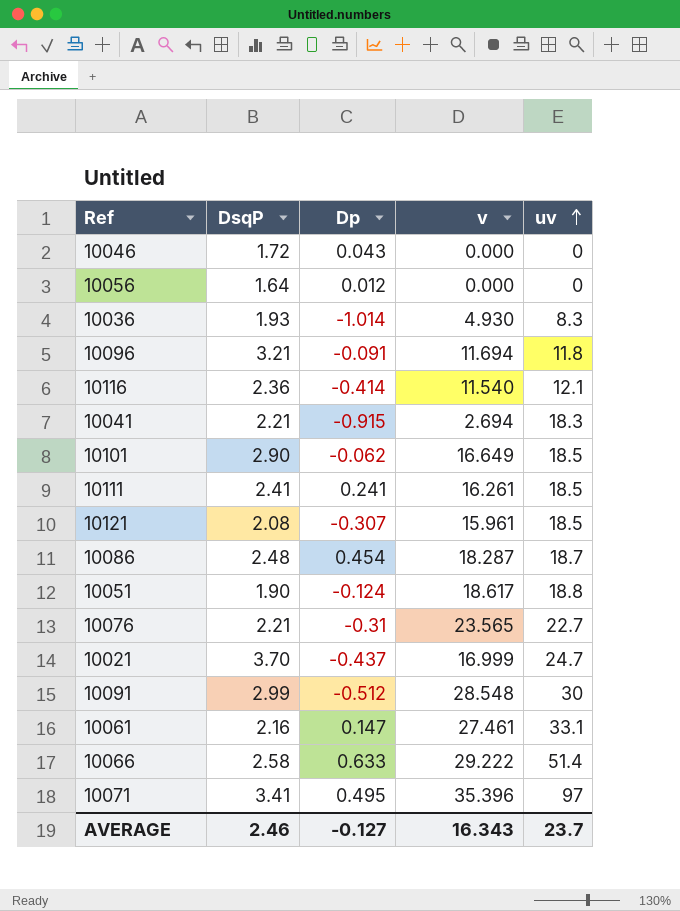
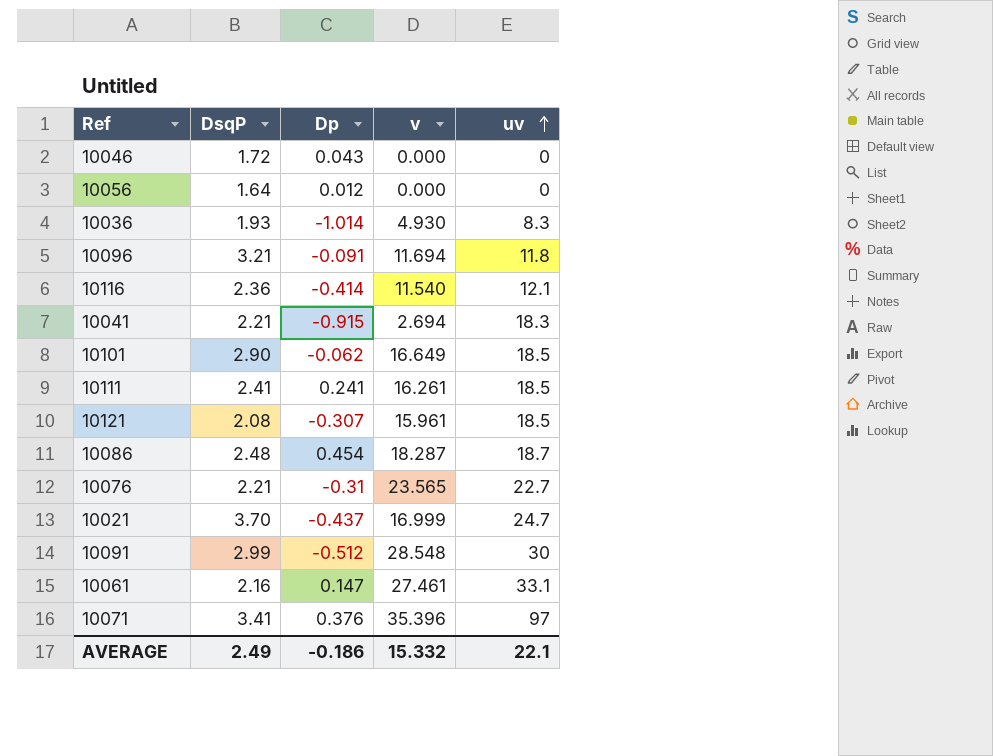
row 10051: 1.90 | -0.124 | 18.617 | 18.8 -> none
row 10066: 2.58 | 0.633 | 29.222 | 51.4 -> none
10071 | Dp: 0.495 -> 0.376
AVERAGE | DsqP: 2.46 -> 2.49
AVERAGE | Dp: -0.127 -> -0.186
AVERAGE | v: 16.343 -> 15.332
AVERAGE | uv: 23.7 -> 22.1

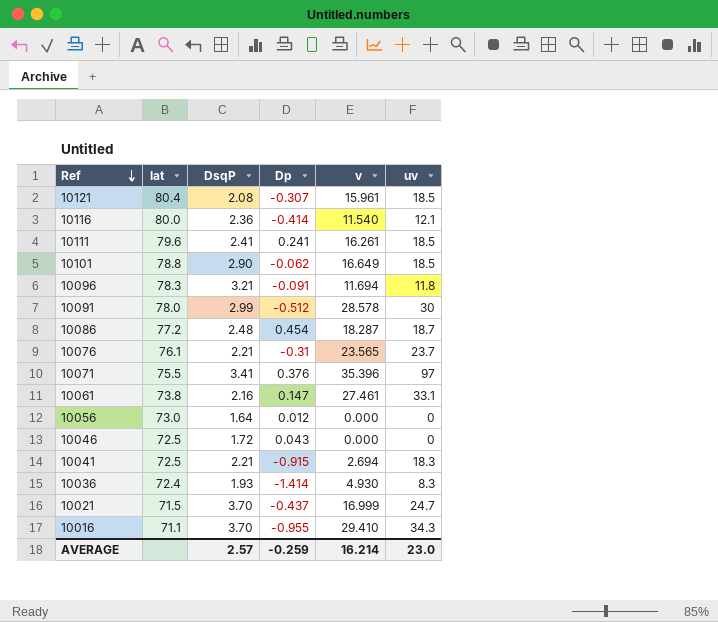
row order: uv ascending -> Ref descending
column lat | position: none -> 2
10091 | v: 28.548 -> 28.578
10076 | uv: 22.7 -> 23.7
10036 | Dp: -1.014 -> -1.414
row 10016: none -> 71.1 | 3.70 | -0.955 | 29.410 | 34.3
AVERAGE | DsqP: 2.49 -> 2.57
AVERAGE | Dp: -0.186 -> -0.259
AVERAGE | v: 15.332 -> 16.214
AVERAGE | uv: 22.1 -> 23.0

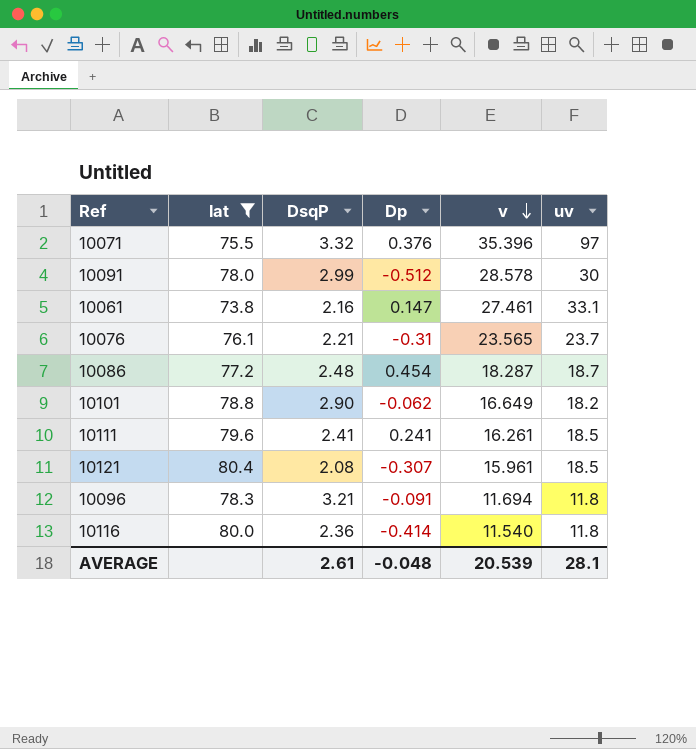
filter: none -> lat >= 73.8
row order: Ref descending -> v descending
10071 | DsqP: 3.41 -> 3.32
10101 | uv: 18.5 -> 18.2
10116 | uv: 12.1 -> 11.8
AVERAGE | DsqP: 2.57 -> 2.61
AVERAGE | Dp: -0.259 -> -0.048
AVERAGE | v: 16.214 -> 20.539
AVERAGE | uv: 23.0 -> 28.1

